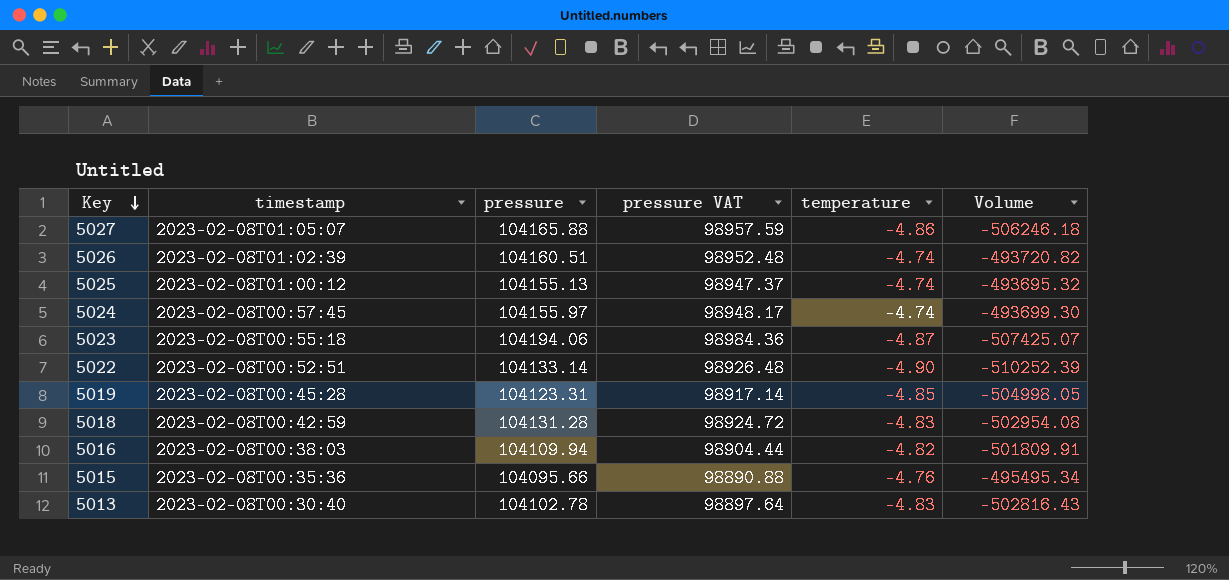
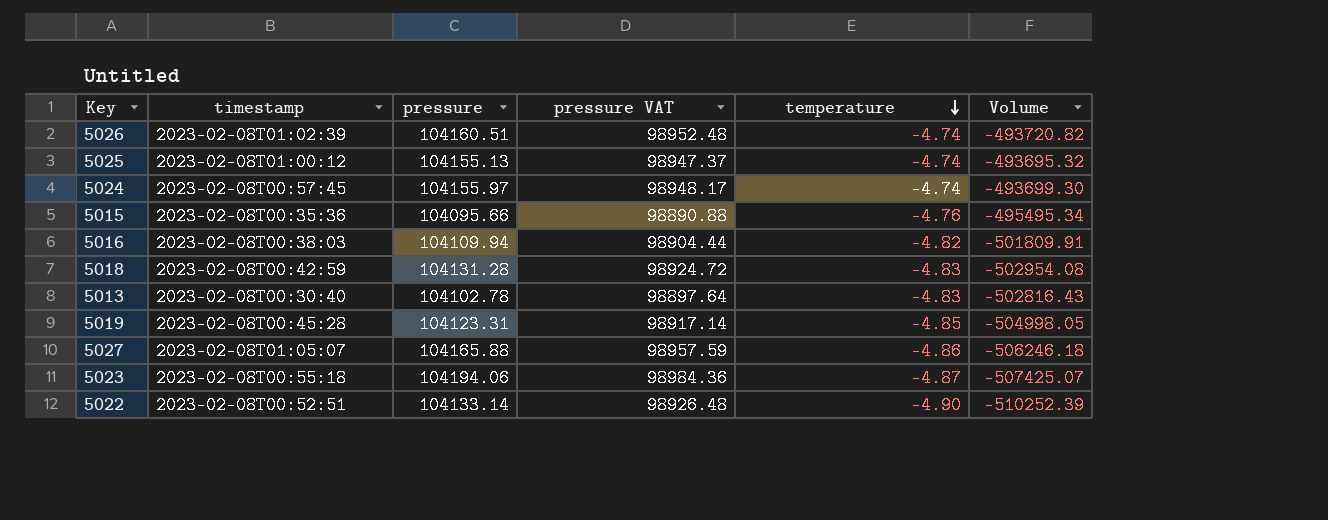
row order: Key descending -> temperature descending

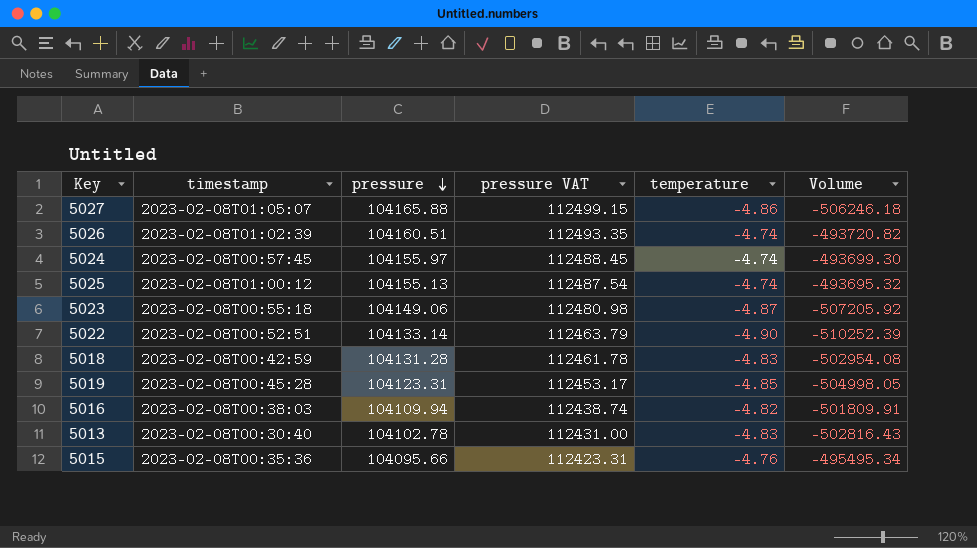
row order: temperature descending -> pressure descending
column pressure VAT | formula: [pressure] * 0.95 -> [pressure] * 1.08
5023 | pressure: 104194.06 -> 104149.06
5023 | Volume: -507425.07 -> -507205.92

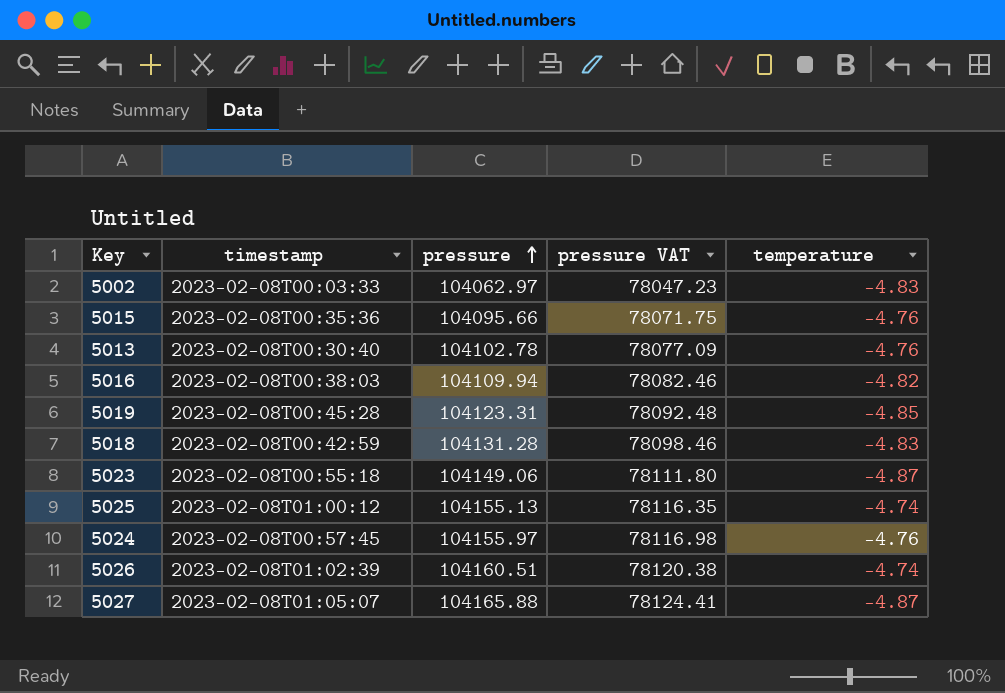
row order: pressure descending -> pressure ascending
column Volume | formula: [pressure] * [temperature] -> none
column pressure VAT | formula: [pressure] * 1.08 -> [pressure] * 0.75
row 5022: 2023-02-08T00:52:51 | 104133.14 | 112463.79 | -4.90 | -510252.39 -> none
row 5002: none -> 2023-02-08T00:03:33 | 104062.97 | 78047.23 | -4.83
5013 | temperature: -4.83 -> -4.76
5024 | temperature: -4.74 -> -4.76
5027 | temperature: -4.86 -> -4.87

